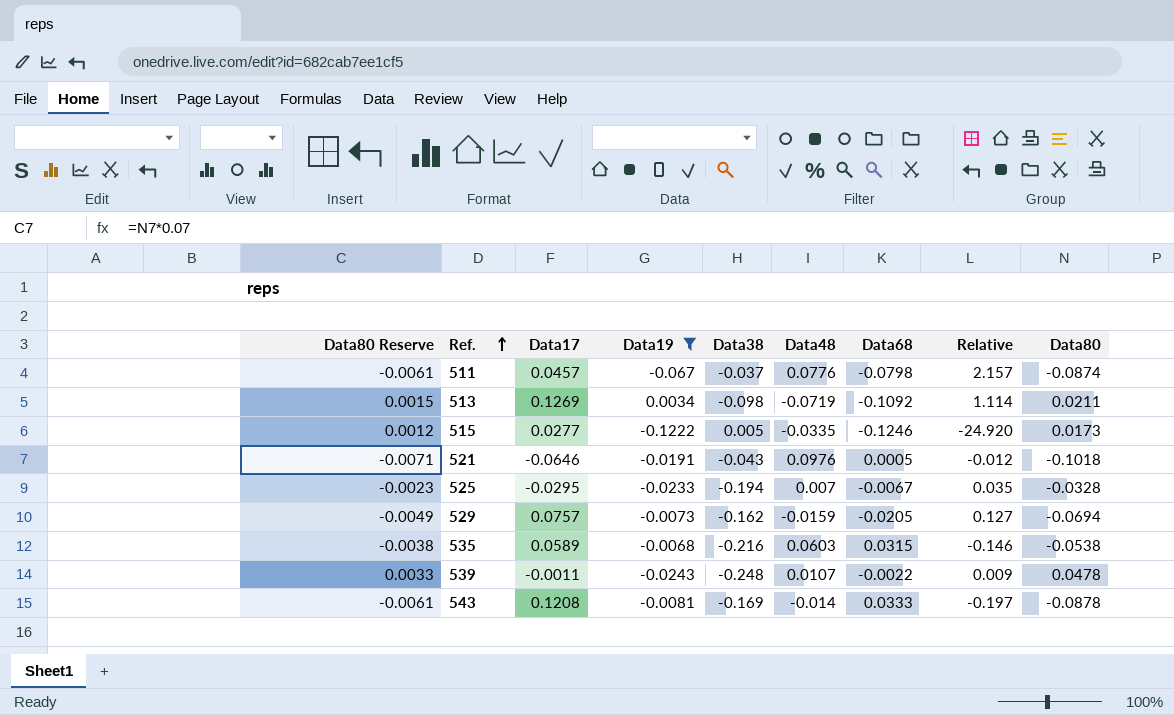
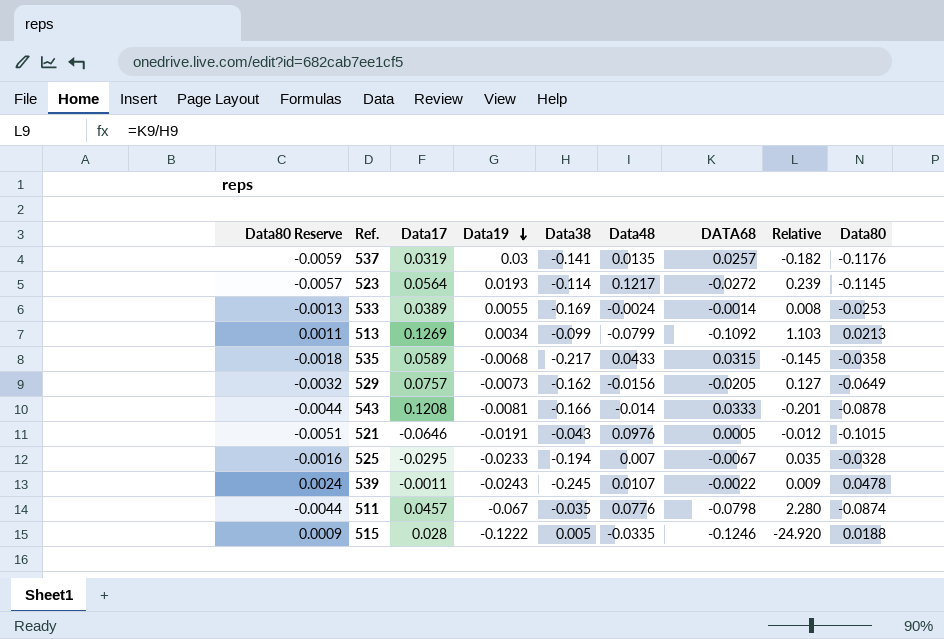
filter: Data19 <= 0.0034 -> none
row order: Ref. ascending -> Data19 descending
column Data80 Reserve | formula: [Data80] * 0.07 -> [Data80] * 0.05
column name: Data68 -> DATA68
513 | Data38: -0.098 -> -0.099
513 | Data48: -0.0719 -> -0.0799
513 | Relative: 1.114 -> 1.103
513 | Data80: 0.0211 -> 0.0213
535 | Data38: -0.216 -> -0.217
535 | Data48: 0.0603 -> 0.0433
535 | Relative: -0.146 -> -0.145
535 | Data80: -0.0538 -> -0.0358
529 | Data48: -0.0159 -> -0.0156
529 | Data80: -0.0694 -> -0.0649
543 | Data38: -0.169 -> -0.166
543 | Relative: -0.197 -> -0.201
521 | Data80: -0.1018 -> -0.1015
539 | Data38: -0.248 -> -0.245
511 | Data38: -0.037 -> -0.035
511 | Relative: 2.157 -> 2.280
515 | Data17: 0.0277 -> 0.028
515 | Data80: 0.0173 -> 0.0188

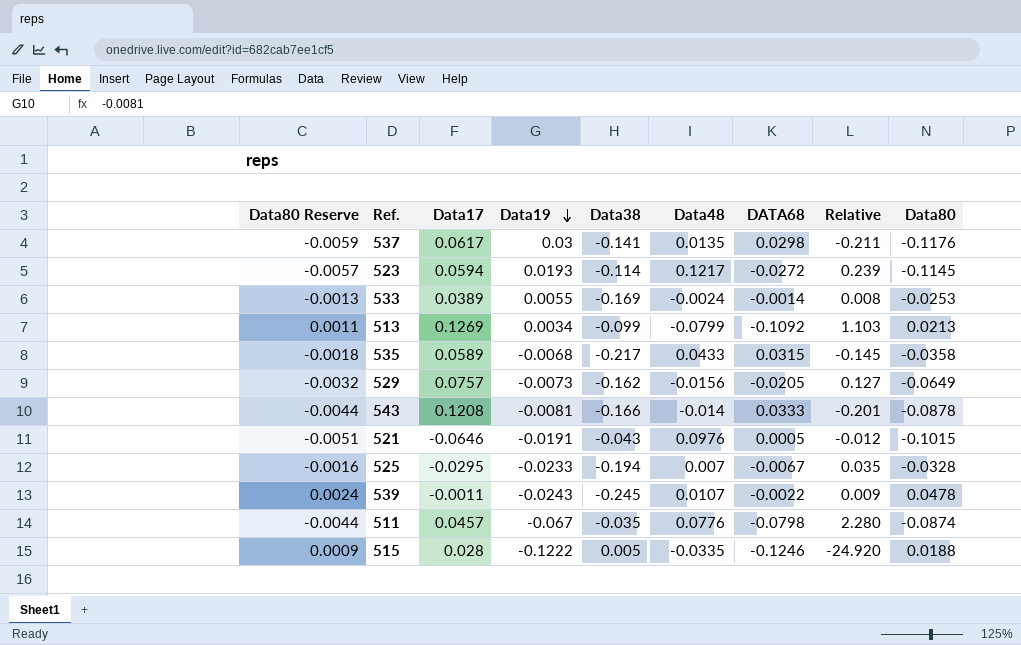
537 | Data17: 0.0319 -> 0.0617
537 | DATA68: 0.0257 -> 0.0298
537 | Relative: -0.182 -> -0.211
523 | Data17: 0.0564 -> 0.0594

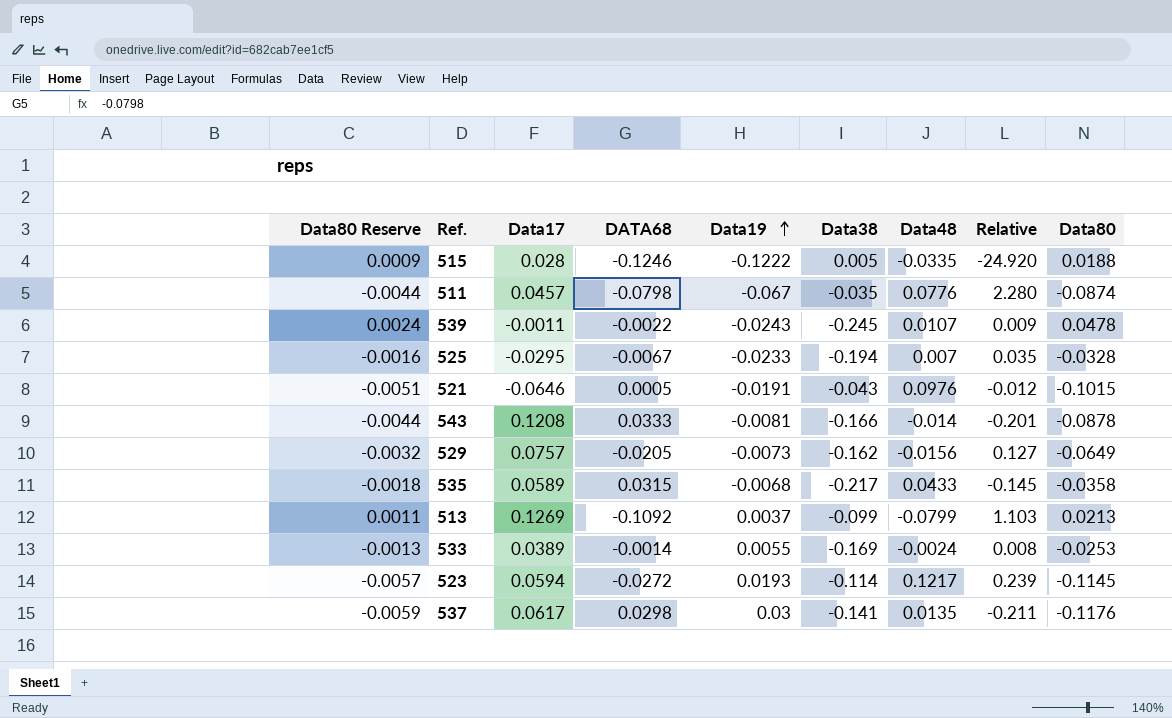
row order: Data19 descending -> Data19 ascending
column DATA68 | position: 7 -> 4
513 | Data19: 0.0034 -> 0.0037

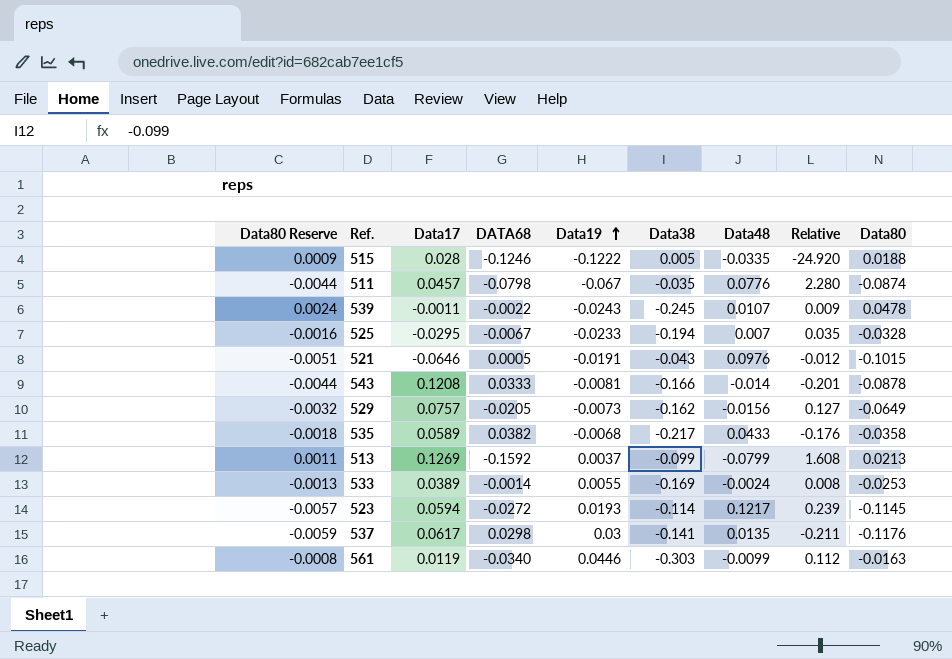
535 | DATA68: 0.0315 -> 0.0382
535 | Relative: -0.145 -> -0.176
513 | DATA68: -0.1092 -> -0.1592
513 | Relative: 1.103 -> 1.608
row 561: none -> -0.0008 | 0.0119 | -0.0340 | 0.0446 | -0.303 | -0.0099 | 0.112 | -0.0163

